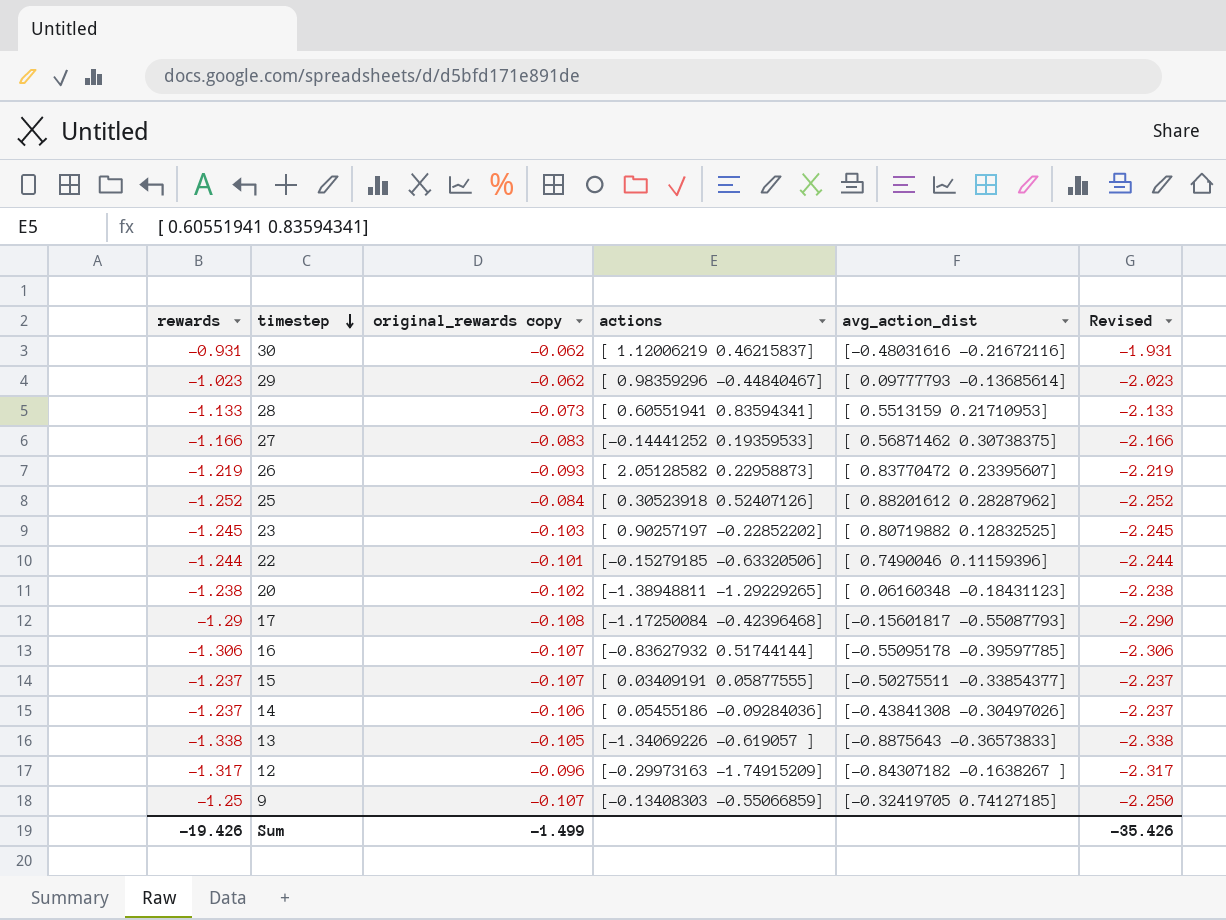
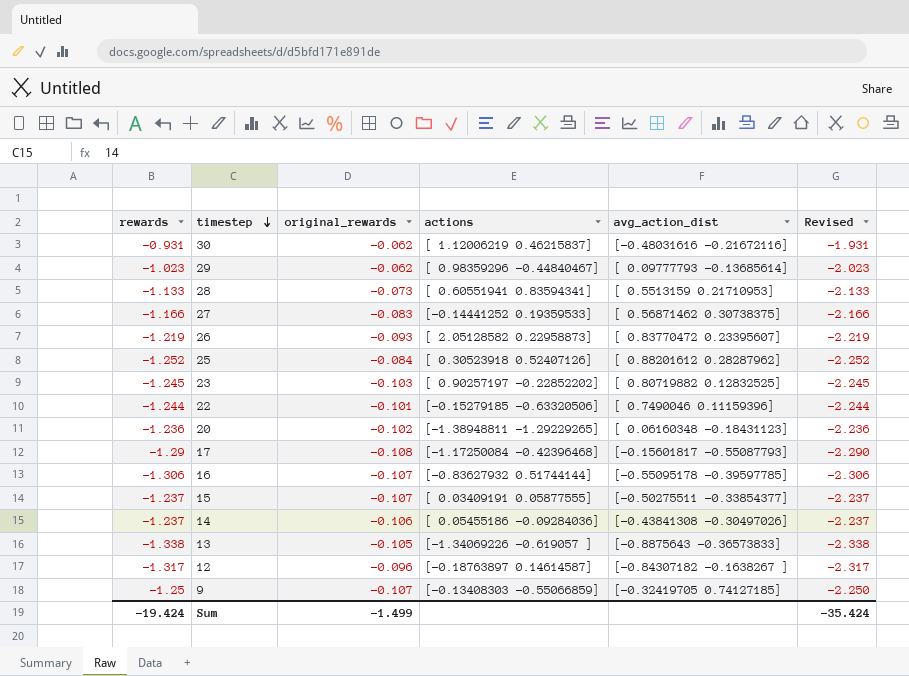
column name: original_rewards copy -> original_rewards
20 | rewards: -1.238 -> -1.236
20 | Revised: -2.238 -> -2.236
12 | actions: [-0.29973163 -1.74915209] -> [-0.18763897 0.14614587]
Sum | rewards: -19.426 -> -19.424
Sum | Revised: -35.426 -> -35.424

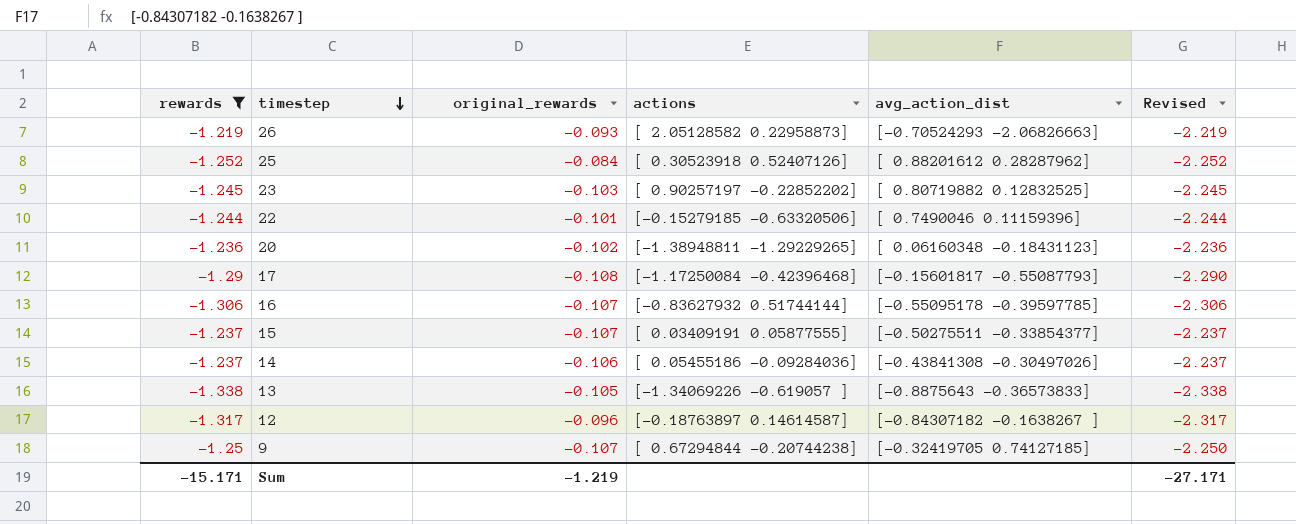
filter: none -> rewards <= -1.219
26 | avg_action_dist: [ 0.83770472 0.23395607] -> [-0.70524293 -2.06826663]
9 | actions: [-0.13408303 -0.55066859] -> [ 0.67294844 -0.20744238]
Sum | rewards: -19.424 -> -15.171
Sum | original_rewards: -1.499 -> -1.219
Sum | Revised: -35.424 -> -27.171

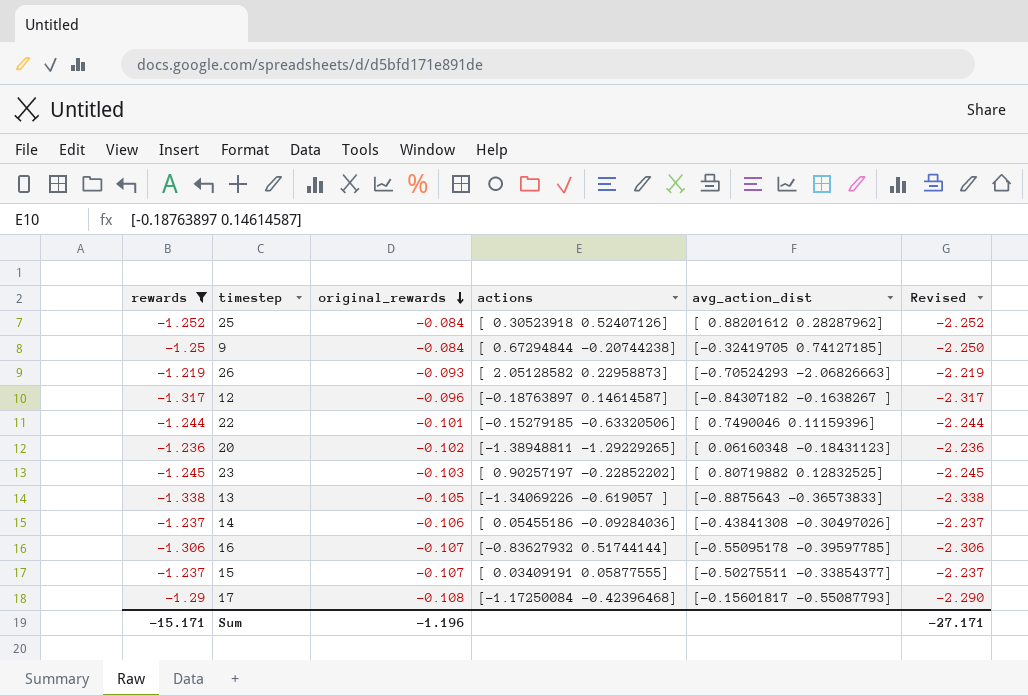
row order: timestep descending -> original_rewards descending
9 | original_rewards: -0.107 -> -0.084
Sum | original_rewards: -1.219 -> -1.196

